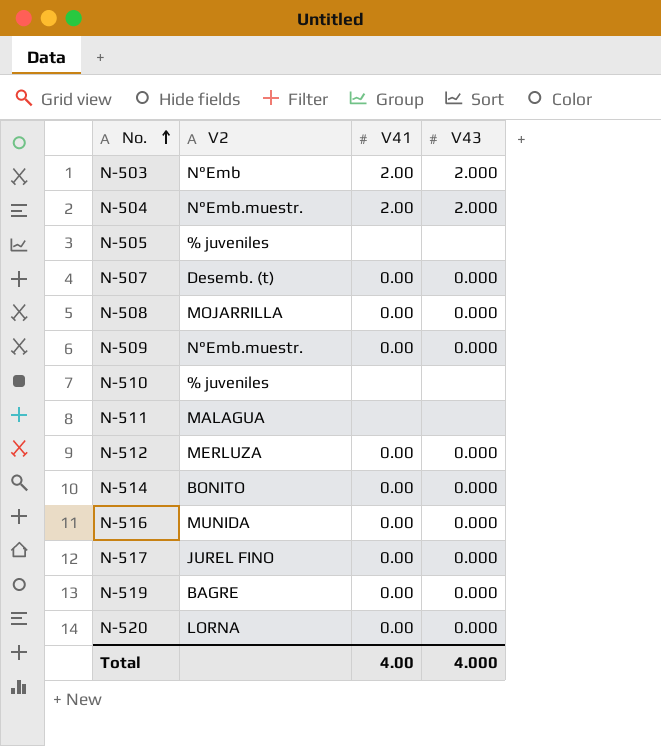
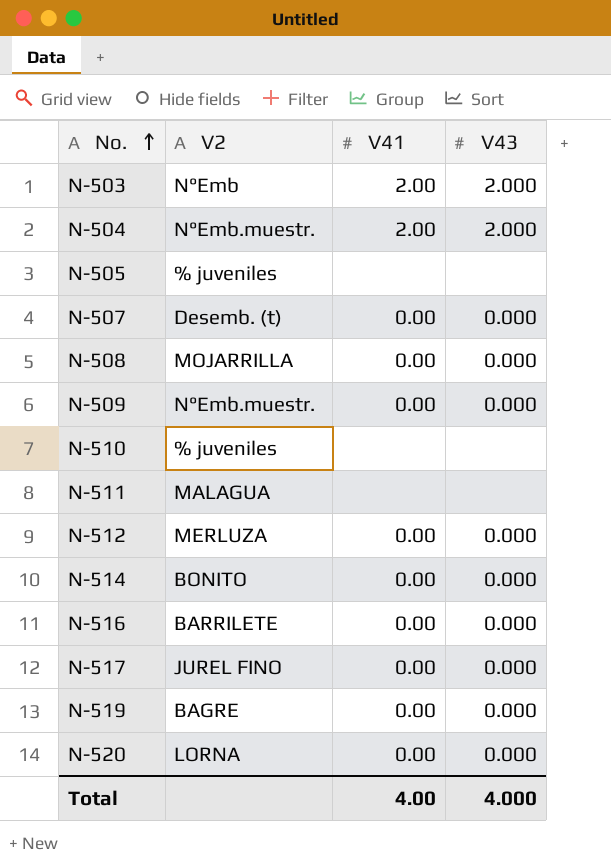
N-516 | V2: MUNIDA -> BARRILETE

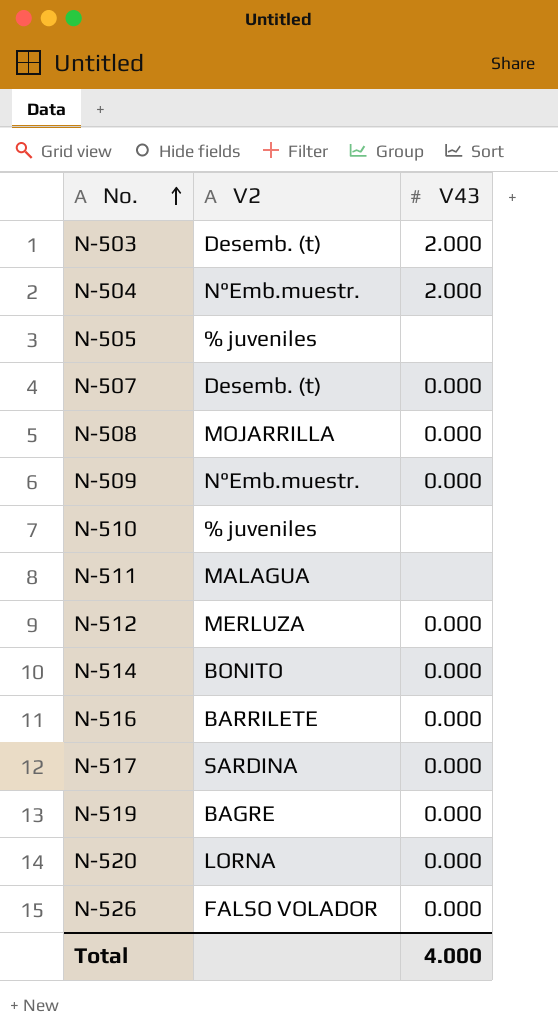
column V41 | position: 3 -> none
N-503 | V2: N°Emb -> Desemb. (t)
N-517 | V2: JUREL FINO -> SARDINA
row N-526: none -> FALSO VOLADOR | 0.000

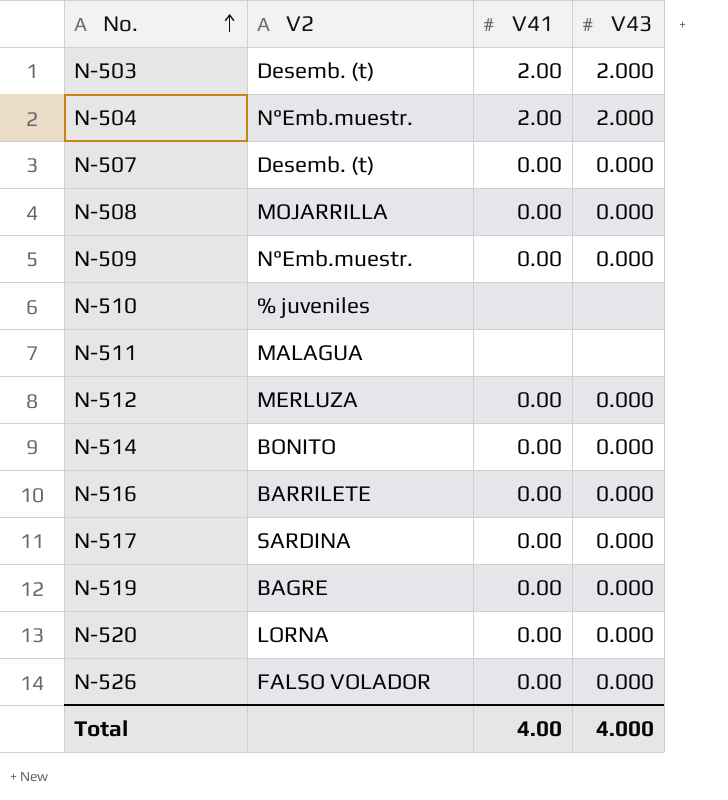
column V41 | position: none -> 3
row N-505: % juveniles | none -> none

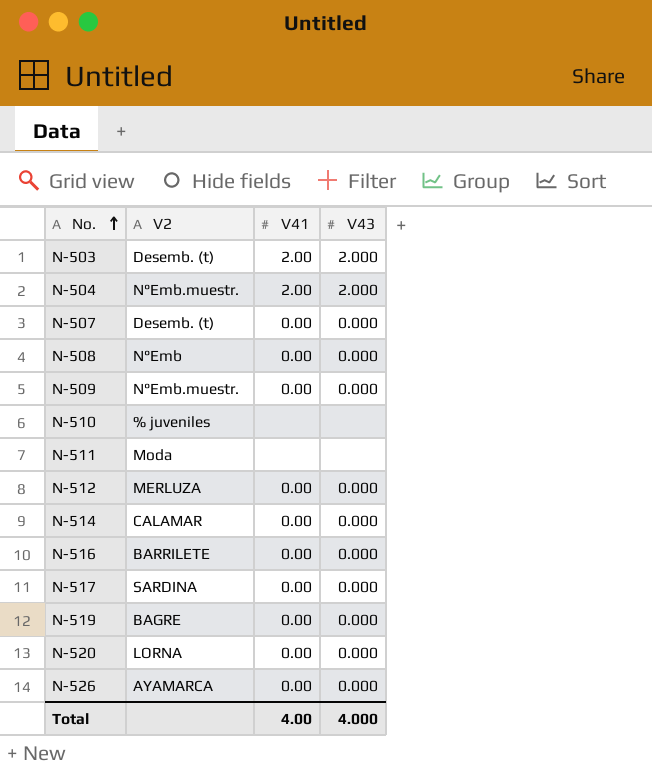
N-508 | V2: MOJARRILLA -> N°Emb
N-511 | V2: MALAGUA -> Moda
N-514 | V2: BONITO -> CALAMAR
N-526 | V2: FALSO VOLADOR -> AYAMARCA

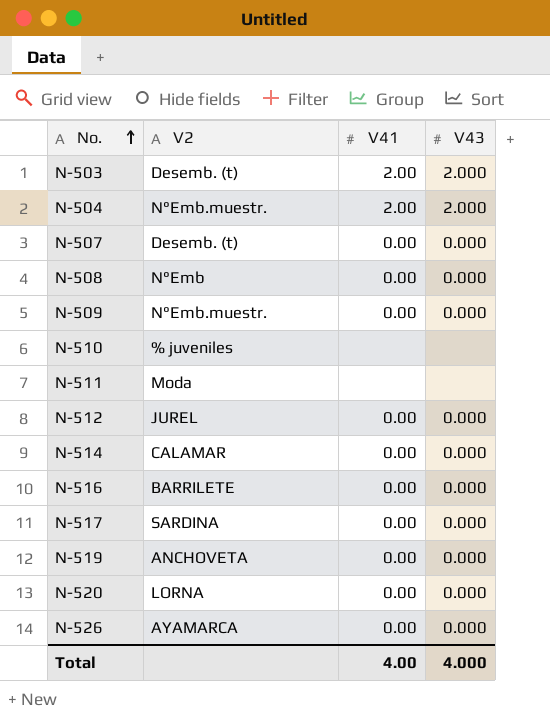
N-512 | V2: MERLUZA -> JUREL
N-519 | V2: BAGRE -> ANCHOVETA

